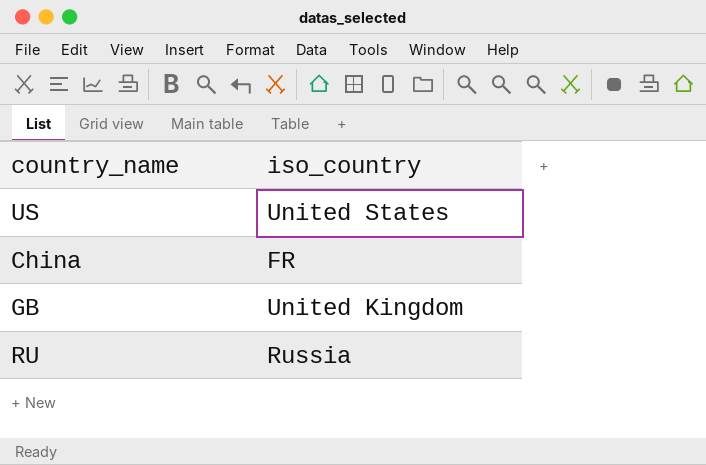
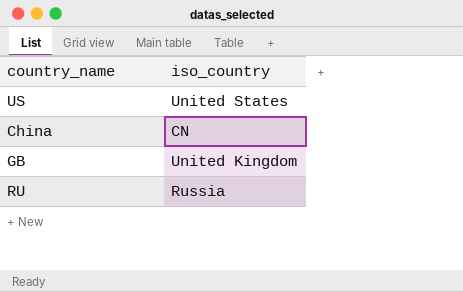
China | iso_country: FR -> CN

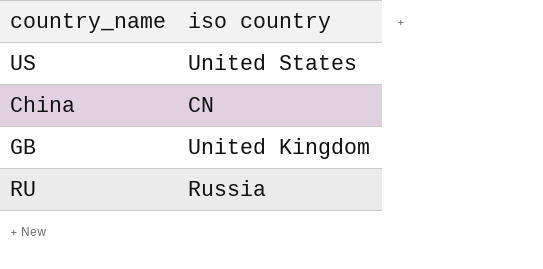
column name: iso_country -> iso country

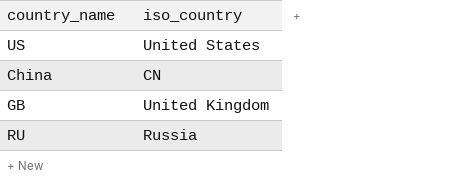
column name: iso country -> iso_country

